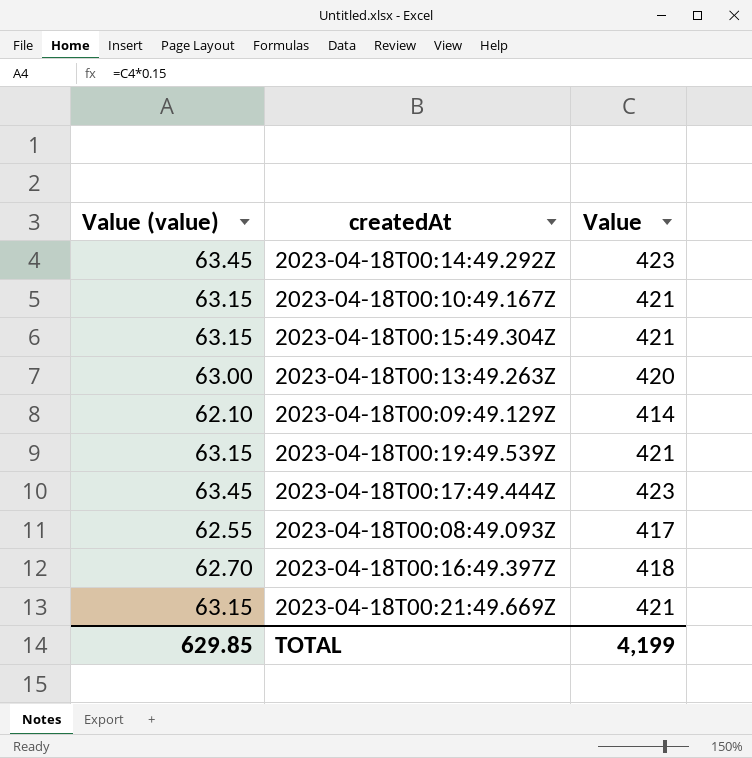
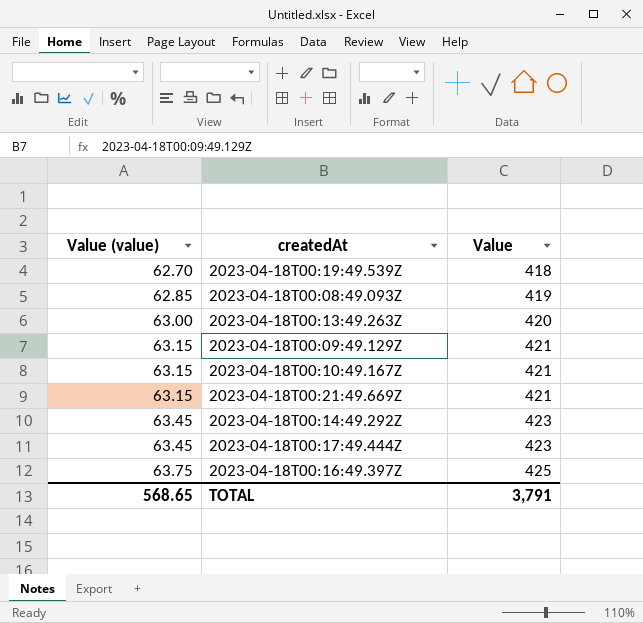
row order: none -> Value (value) ascending
row 2023-04-18T00:15:49.304Z: 63.15 | 421 -> none
2023-04-18T00:19:49.539Z | Value (value): 63.15 -> 62.70
2023-04-18T00:19:49.539Z | Value: 421 -> 418
2023-04-18T00:08:49.093Z | Value (value): 62.55 -> 62.85
2023-04-18T00:08:49.093Z | Value: 417 -> 419
2023-04-18T00:09:49.129Z | Value (value): 62.10 -> 63.15
2023-04-18T00:09:49.129Z | Value: 414 -> 421
2023-04-18T00:16:49.397Z | Value (value): 62.70 -> 63.75
2023-04-18T00:16:49.397Z | Value: 418 -> 425
TOTAL | Value (value): 629.85 -> 568.65
TOTAL | Value: 4,199 -> 3,791

